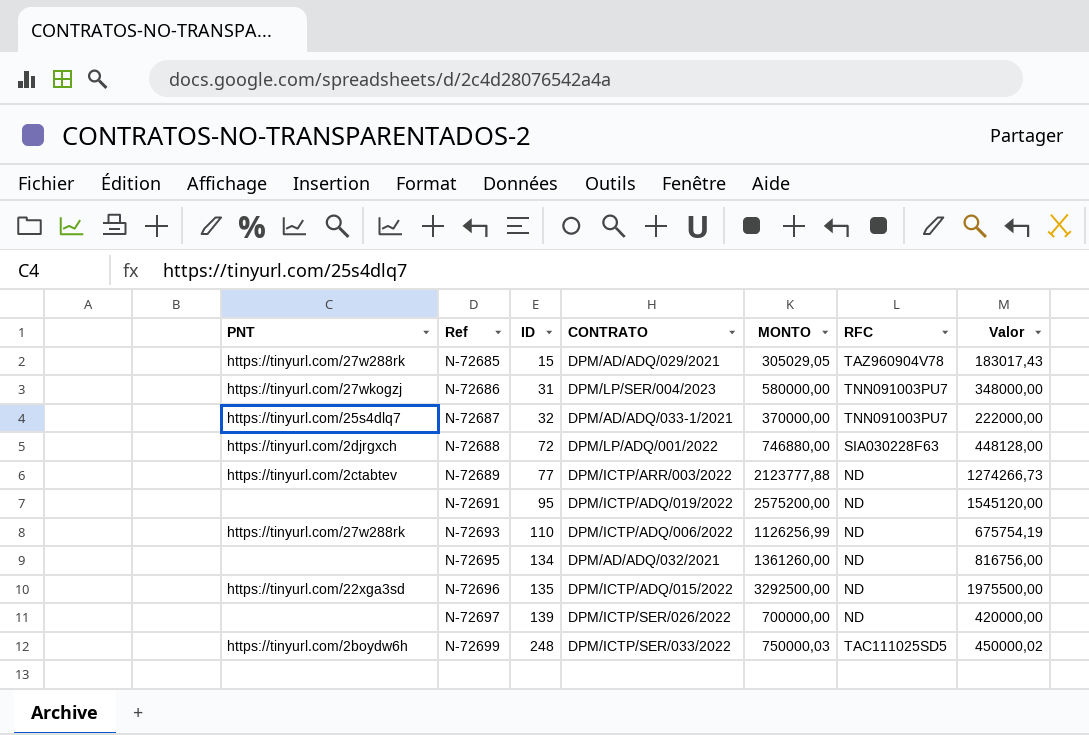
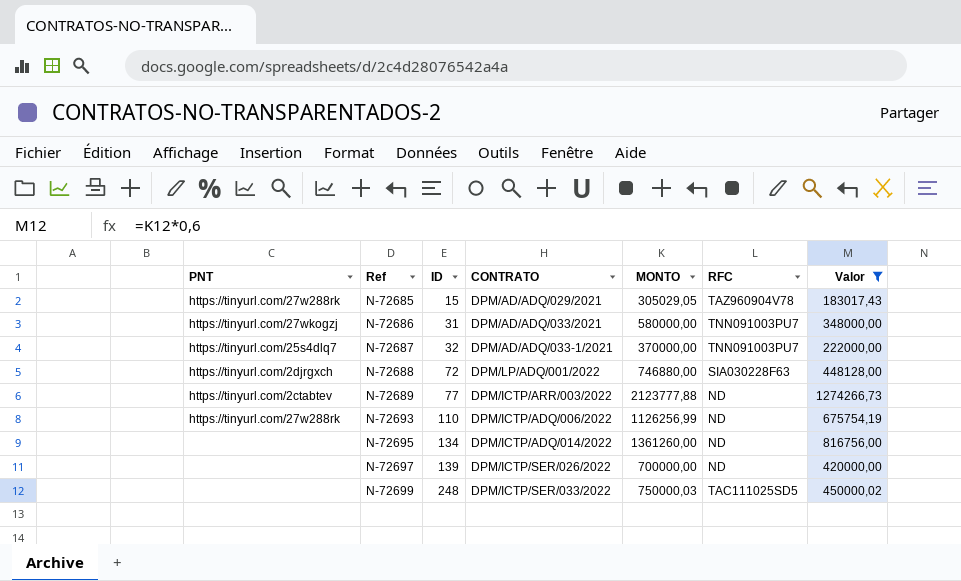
filter: none -> Valor <= 1274266,73
N-72686 | CONTRATO: DPM/LP/SER/004/2023 -> DPM/AD/ADQ/033/2021
N-72695 | CONTRATO: DPM/AD/ADQ/032/2021 -> DPM/ICTP/ADQ/014/2022
N-72699 | PNT: https://tinyurl.com/2boydw6h -> none

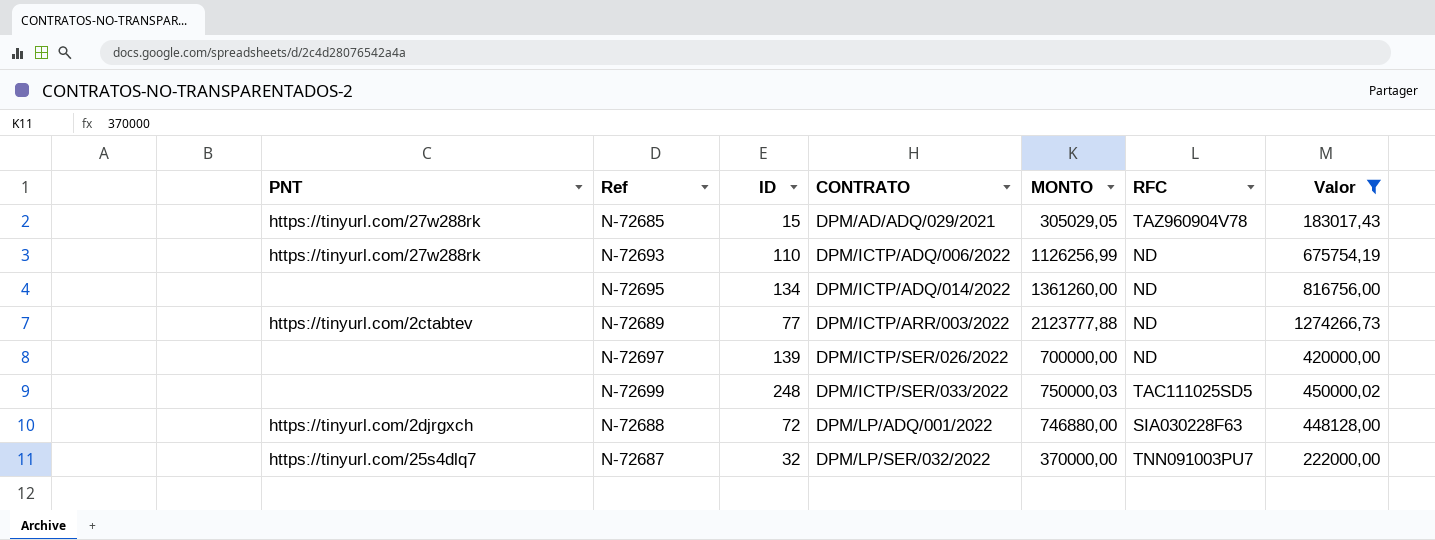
row order: Ref ascending -> CONTRATO ascending
row N-72686: https://tinyurl.com/27wkogzj | 31 | DPM/AD/ADQ/033/2021 | 580000,00 | TNN091003PU7 | 348000,00 -> none
N-72687 | CONTRATO: DPM/AD/ADQ/033-1/2021 -> DPM/LP/SER/032/2022

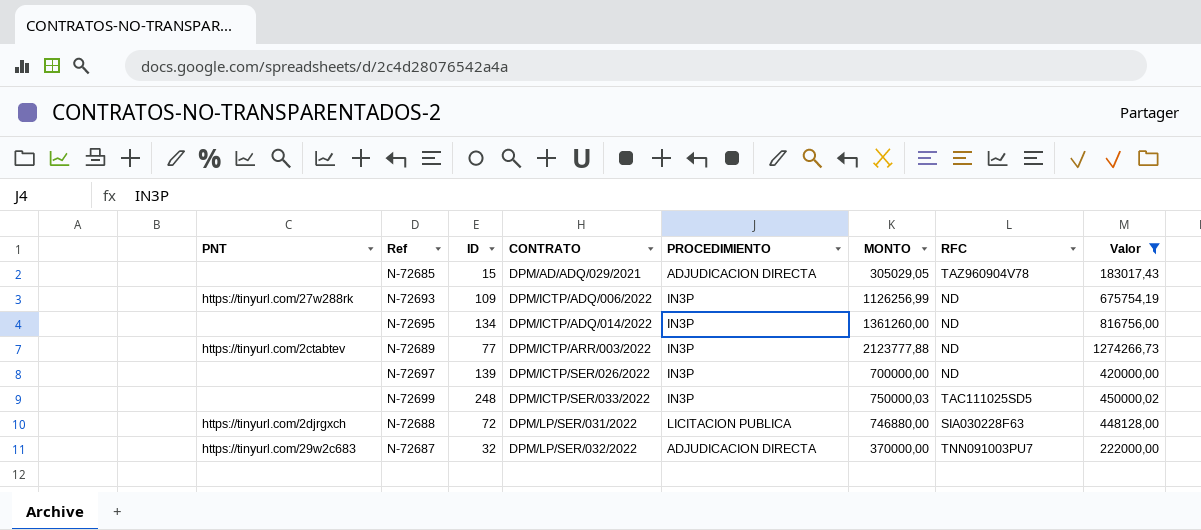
column PROCEDIMIENTO | position: none -> 5
N-72685 | PNT: https://tinyurl.com/27w288rk -> none
N-72693 | ID: 110 -> 109
N-72688 | CONTRATO: DPM/LP/ADQ/001/2022 -> DPM/LP/SER/031/2022
N-72687 | PNT: https://tinyurl.com/25s4dlq7 -> https://tinyurl.com/29w2c683

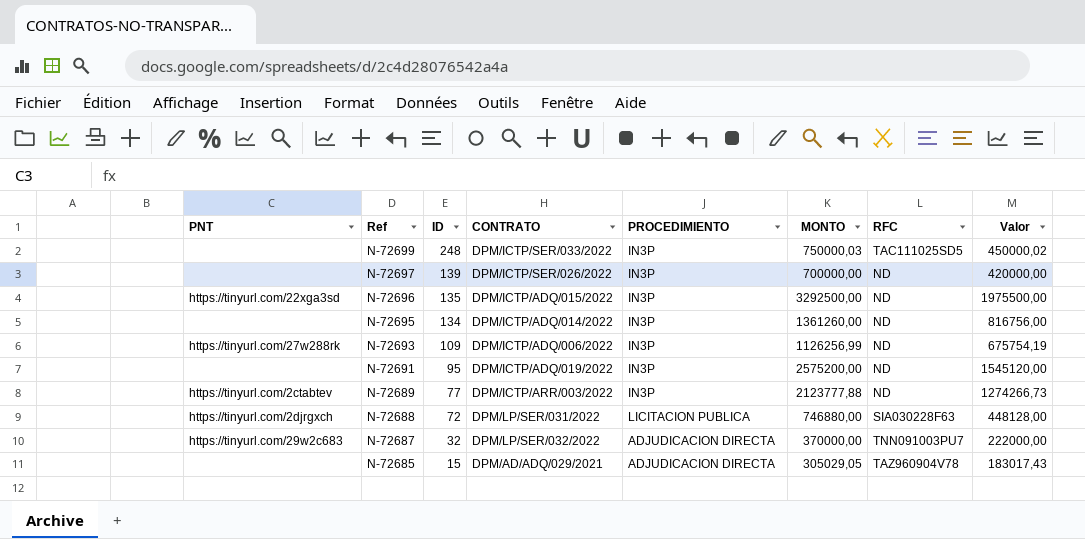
filter: Valor <= 1274266,73 -> none
row order: CONTRATO ascending -> Ref descending

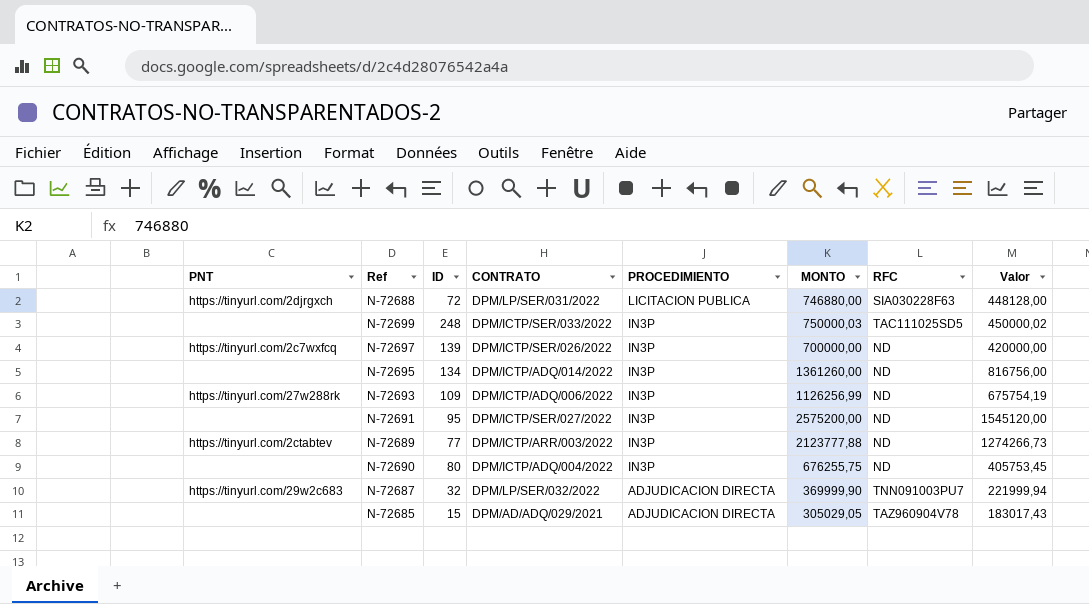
row order: Ref descending -> PROCEDIMIENTO descending
row N-72696: https://tinyurl.com/22xga3sd | 135 | DPM/ICTP/ADQ/015/2022 | IN3P | 3292500,00 | ND | 1975500,00 -> none
N-72697 | PNT: none -> https://tinyurl.com/2c7wxfcq
N-72691 | CONTRATO: DPM/ICTP/ADQ/019/2022 -> DPM/ICTP/SER/027/2022
row N-72690: none -> none | 80 | DPM/ICTP/ADQ/004/2022 | IN3P | 676255,75 | ND | 405753,45
N-72687 | MONTO: 370000,00 -> 369999,90
N-72687 | Valor: 222000,00 -> 221999,94

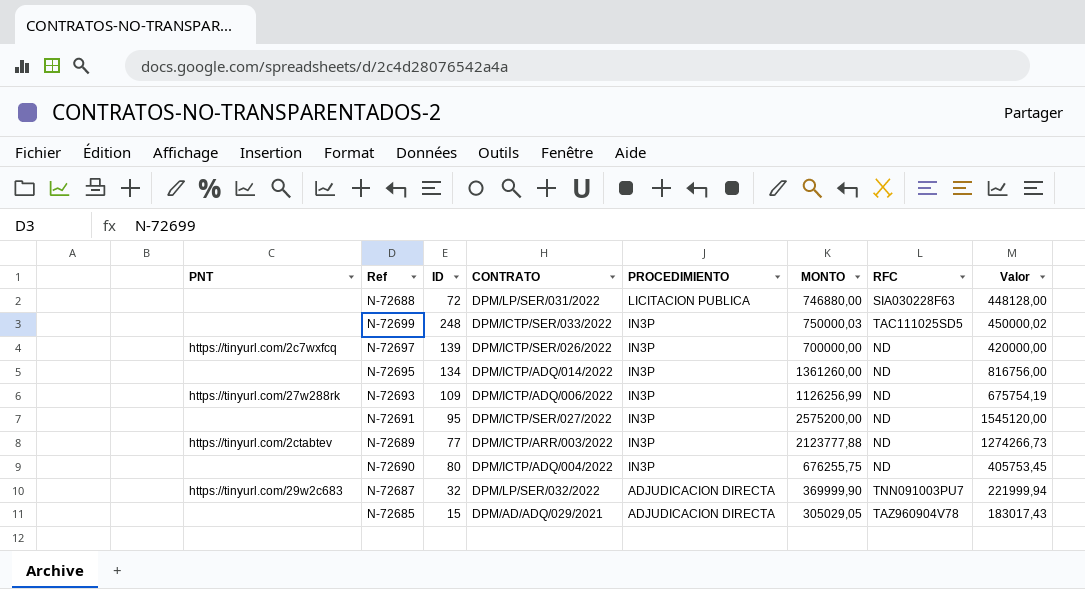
N-72688 | PNT: https://tinyurl.com/2djrgxch -> none

